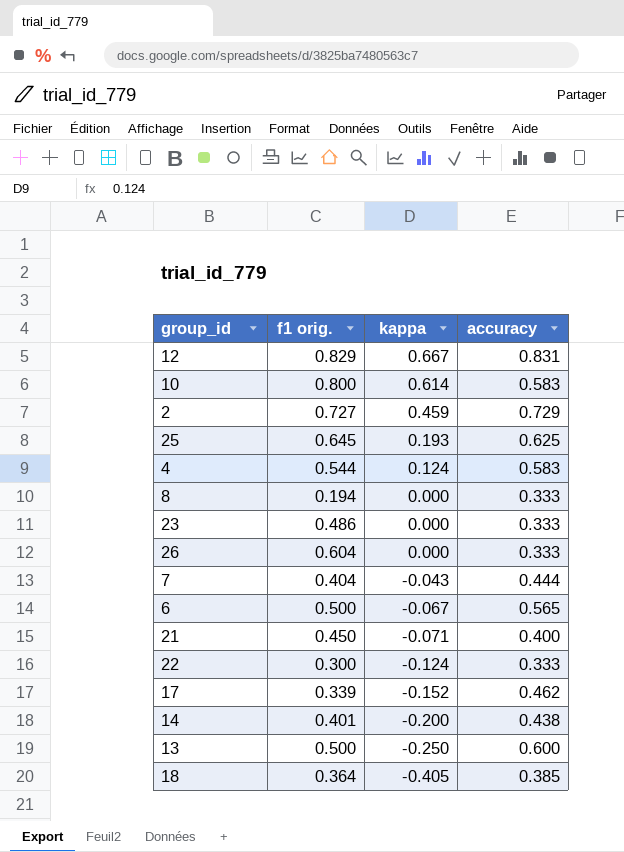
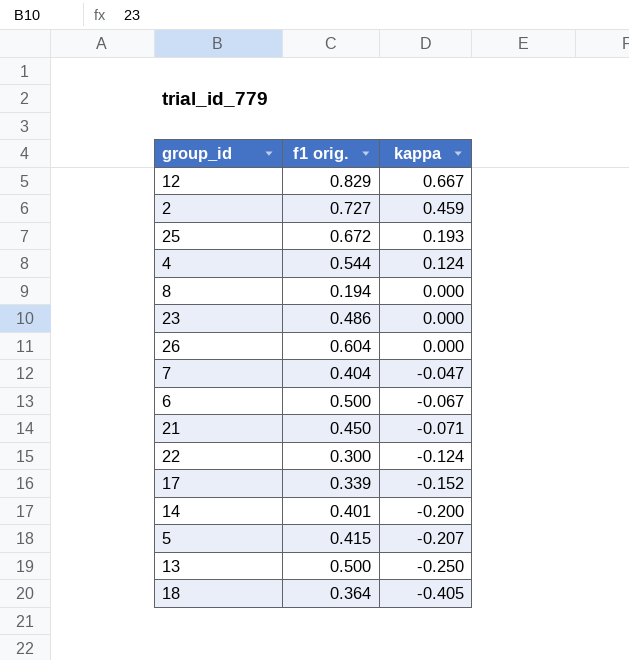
column accuracy | position: 4 -> none
row 10: 0.800 | 0.614 | 0.583 -> none
25 | f1 orig.: 0.645 -> 0.672
7 | kappa: -0.043 -> -0.047
row 5: none -> 0.415 | -0.207

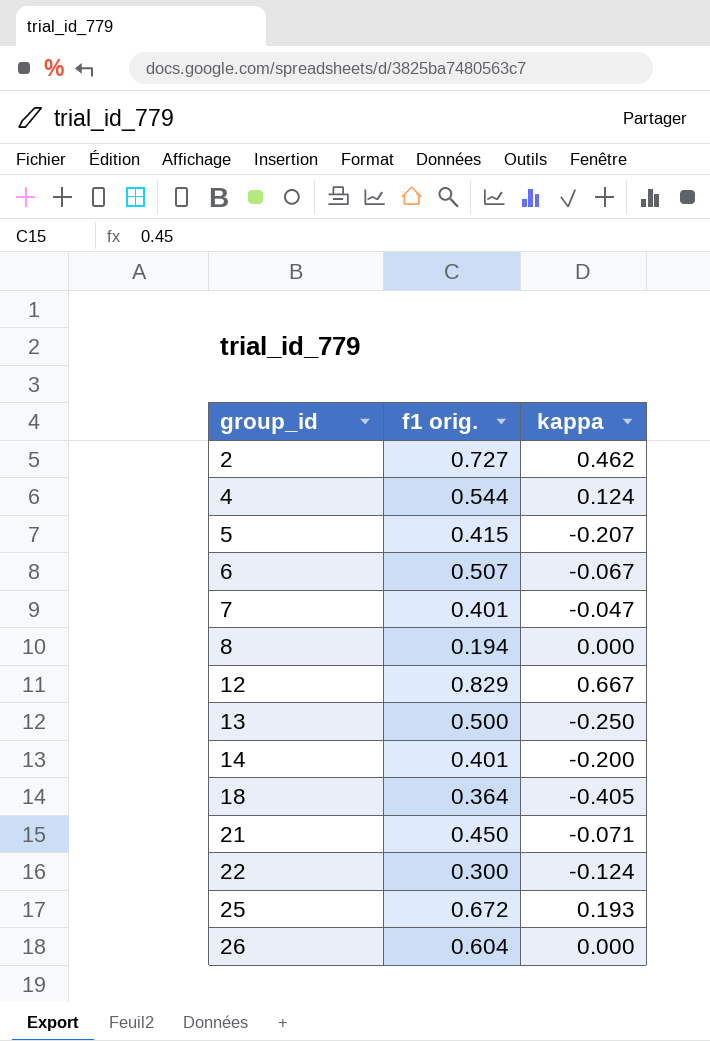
row order: kappa descending -> group_id ascending
row 23: 0.486 | 0.000 -> none
row 17: 0.339 | -0.152 -> none
2 | kappa: 0.459 -> 0.462
6 | f1 orig.: 0.500 -> 0.507
7 | f1 orig.: 0.404 -> 0.401

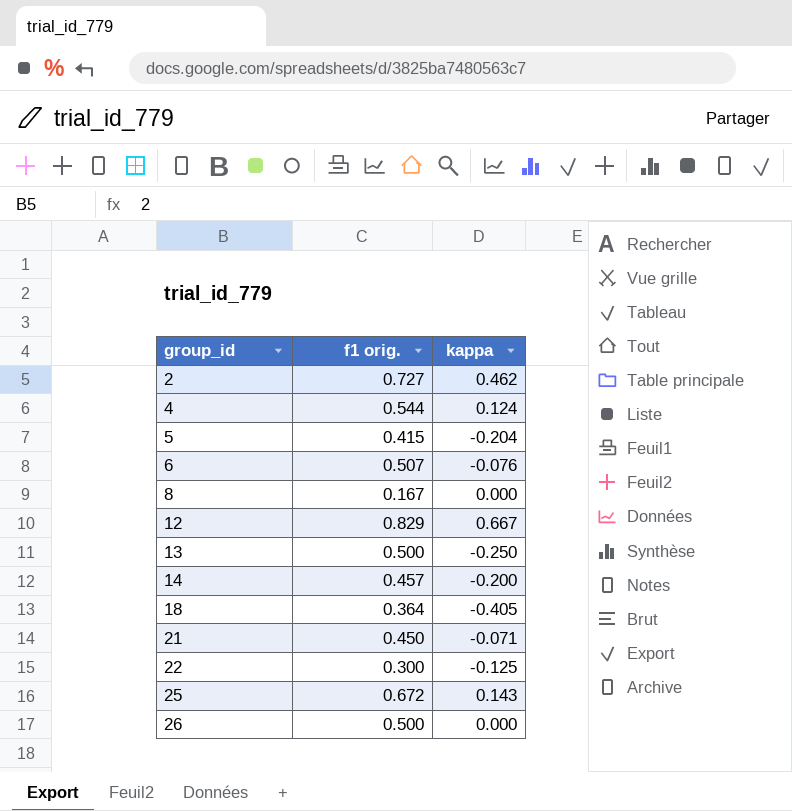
row 7: 0.401 | -0.047 -> none
5 | kappa: -0.207 -> -0.204
6 | kappa: -0.067 -> -0.076
8 | f1 orig.: 0.194 -> 0.167
14 | f1 orig.: 0.401 -> 0.457
22 | kappa: -0.124 -> -0.125
25 | kappa: 0.193 -> 0.143
26 | f1 orig.: 0.604 -> 0.500

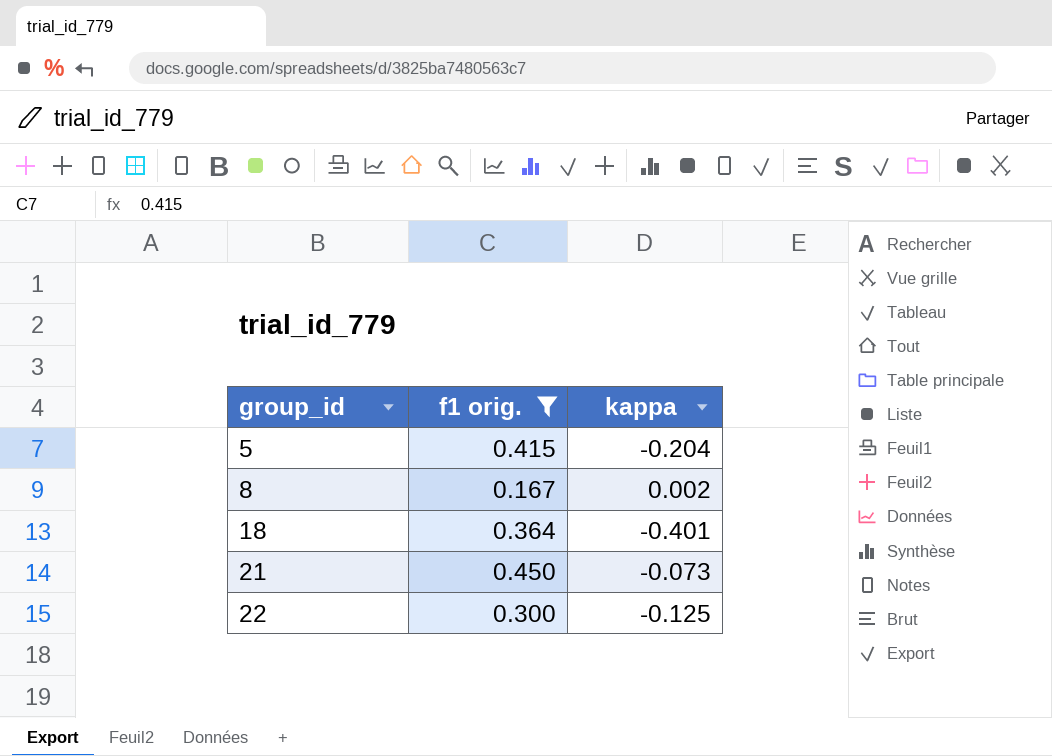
filter: none -> f1 orig. <= 0.450
8 | kappa: 0.000 -> 0.002
18 | kappa: -0.405 -> -0.401
21 | kappa: -0.071 -> -0.073

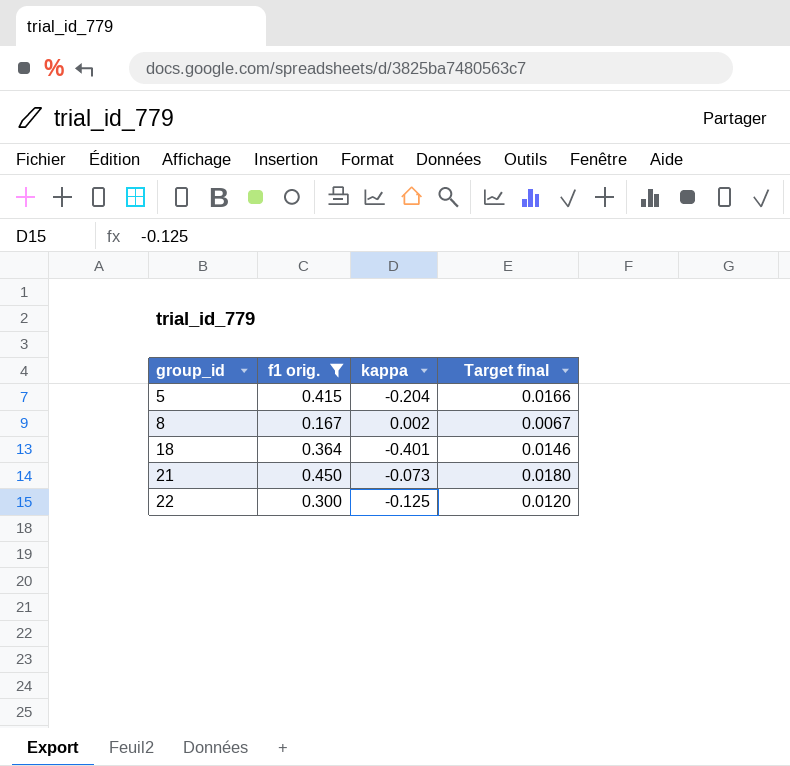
column Target final | formula: none -> [f1 orig.] * 0.04

